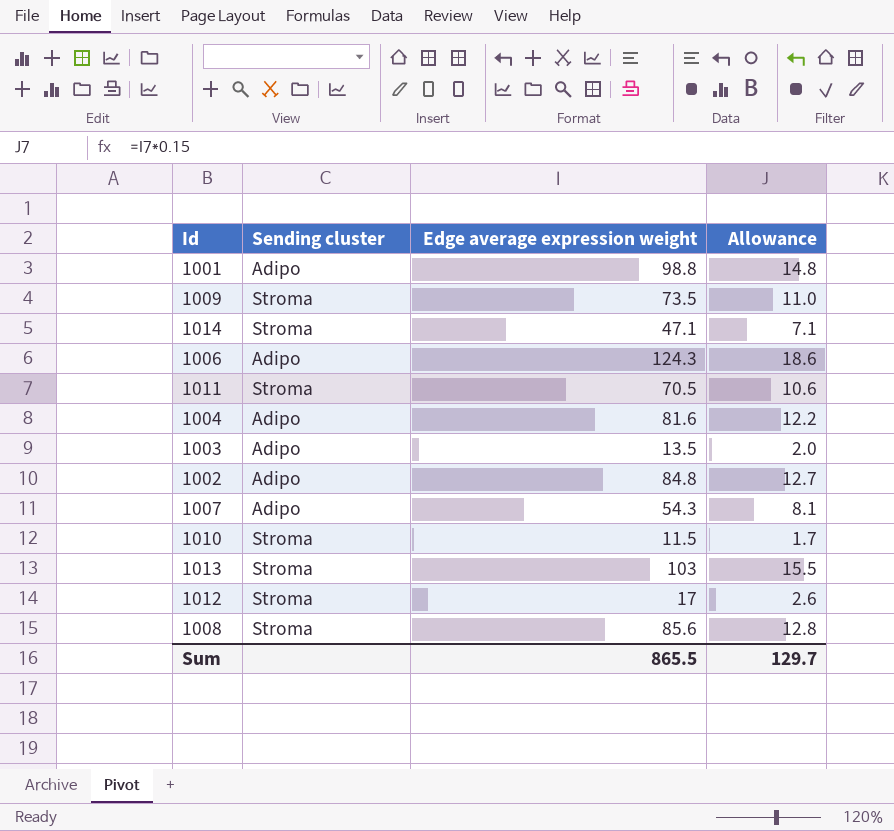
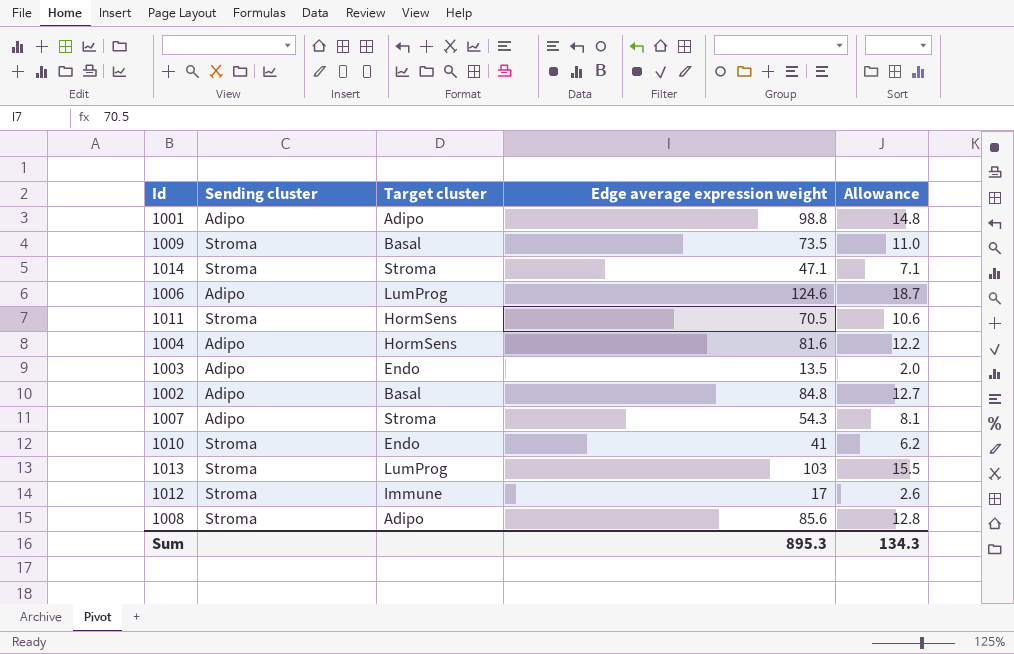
column Target cluster | position: none -> 3
1006 | Edge average expression weight: 124.3 -> 124.6
1006 | Allowance: 18.6 -> 18.7
1010 | Edge average expression weight: 11.5 -> 41
1010 | Allowance: 1.7 -> 6.2
Sum | Edge average expression weight: 865.5 -> 895.3
Sum | Allowance: 129.7 -> 134.3

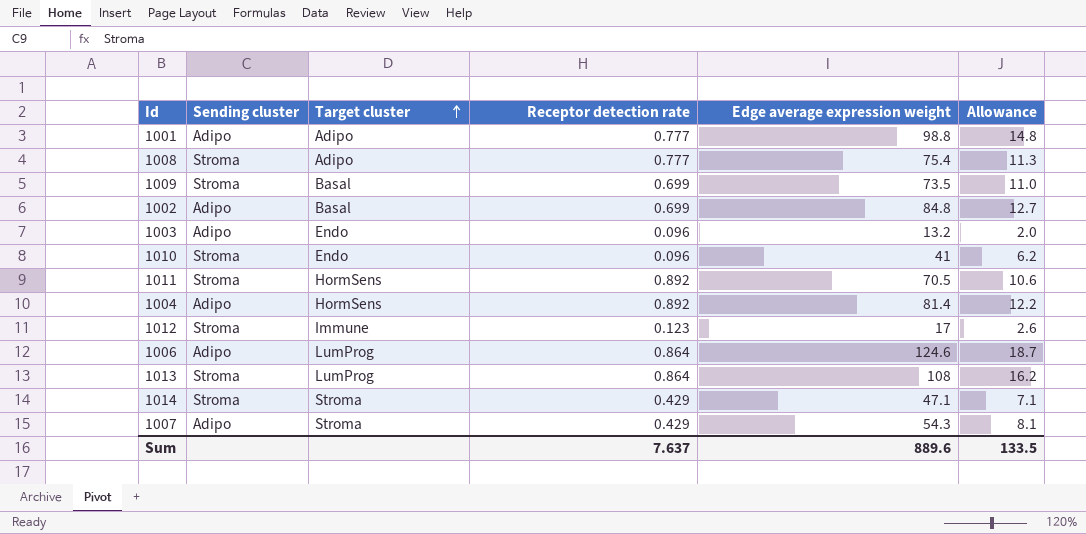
row order: none -> Target cluster ascending
column Receptor detection rate | position: none -> 4
1008 | Edge average expression weight: 85.6 -> 75.4
1008 | Allowance: 12.8 -> 11.3
1003 | Edge average expression weight: 13.5 -> 13.2
1004 | Edge average expression weight: 81.6 -> 81.4
1013 | Edge average expression weight: 103 -> 108
1013 | Allowance: 15.5 -> 16.2
Sum | Edge average expression weight: 895.3 -> 889.6
Sum | Allowance: 134.3 -> 133.5

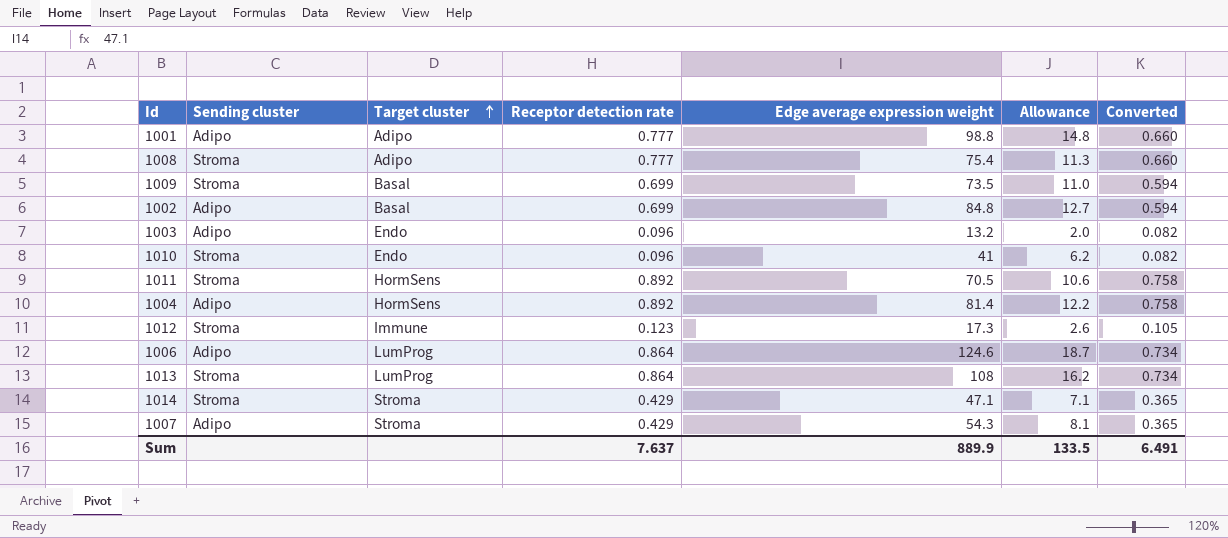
column Converted | formula: none -> [Receptor detection rate] * 0.85
1012 | Edge average expression weight: 17 -> 17.3
Sum | Edge average expression weight: 889.6 -> 889.9

